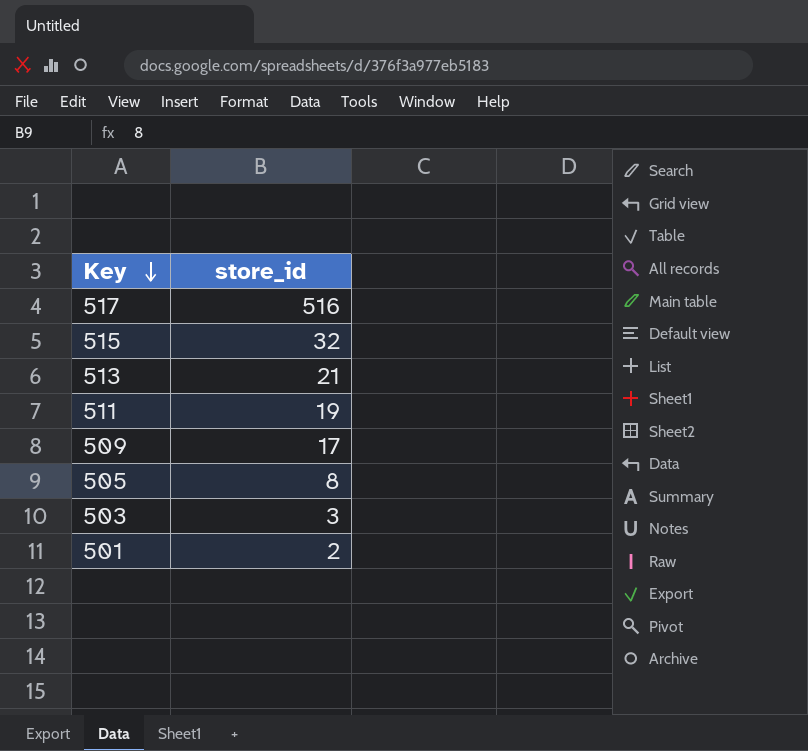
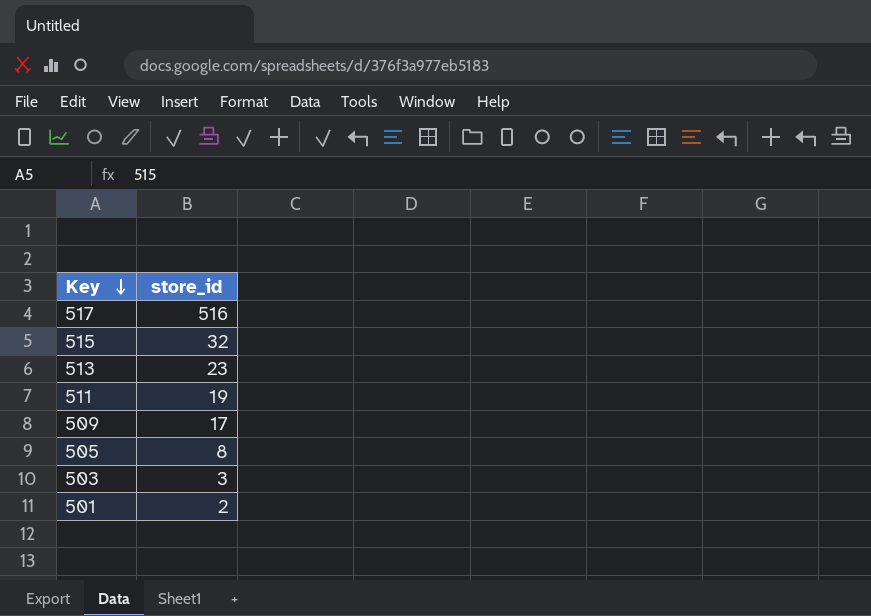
513 | store_id: 21 -> 23

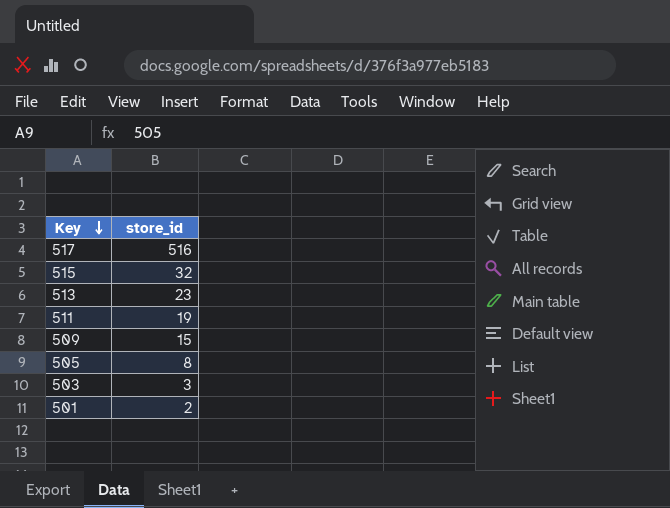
509 | store_id: 17 -> 15

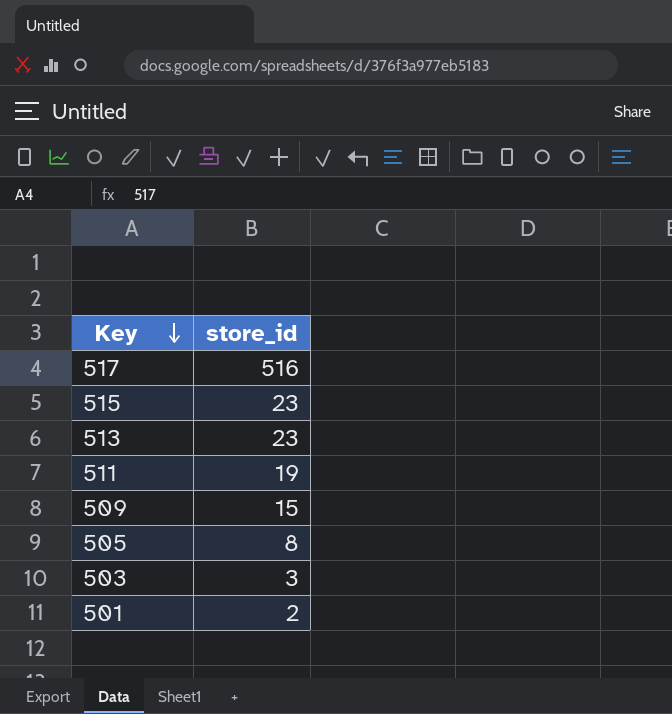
515 | store_id: 32 -> 23

